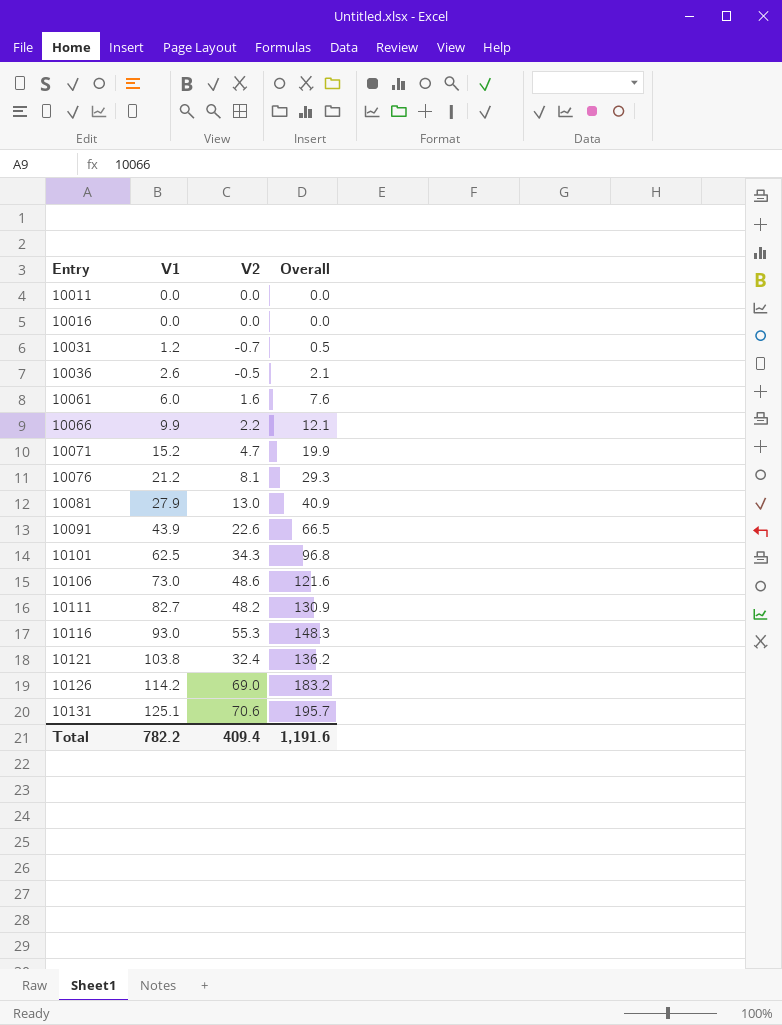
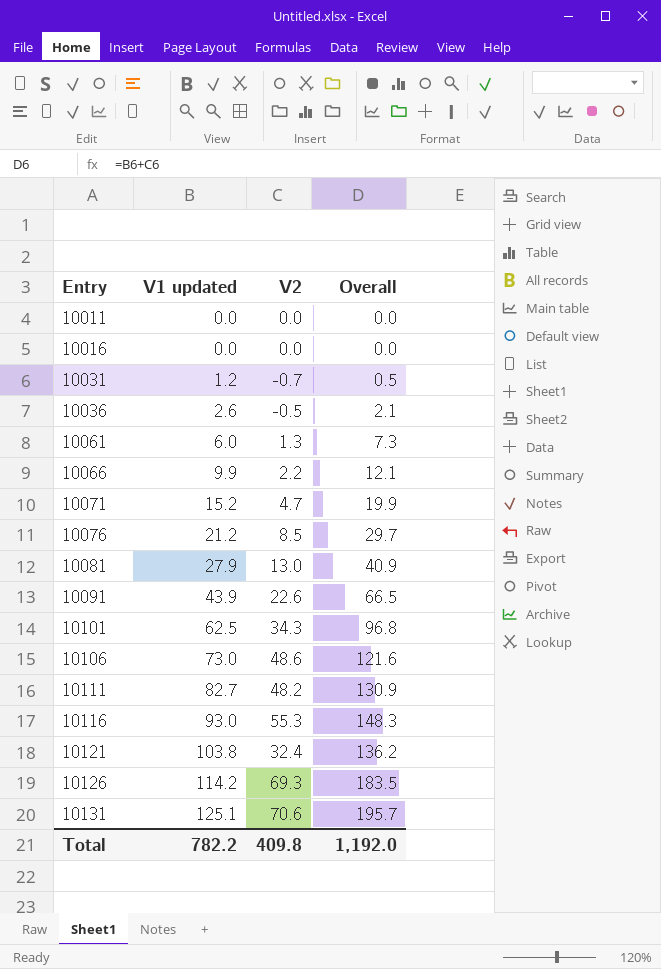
column name: V1 -> V1 updated
10061 | V2: 1.6 -> 1.3
10061 | Overall: 7.6 -> 7.3
10076 | V2: 8.1 -> 8.5
10076 | Overall: 29.3 -> 29.7
10126 | V2: 69.0 -> 69.3
10126 | Overall: 183.2 -> 183.5
Total | V2: 409.4 -> 409.8
Total | Overall: 1,191.6 -> 1,192.0

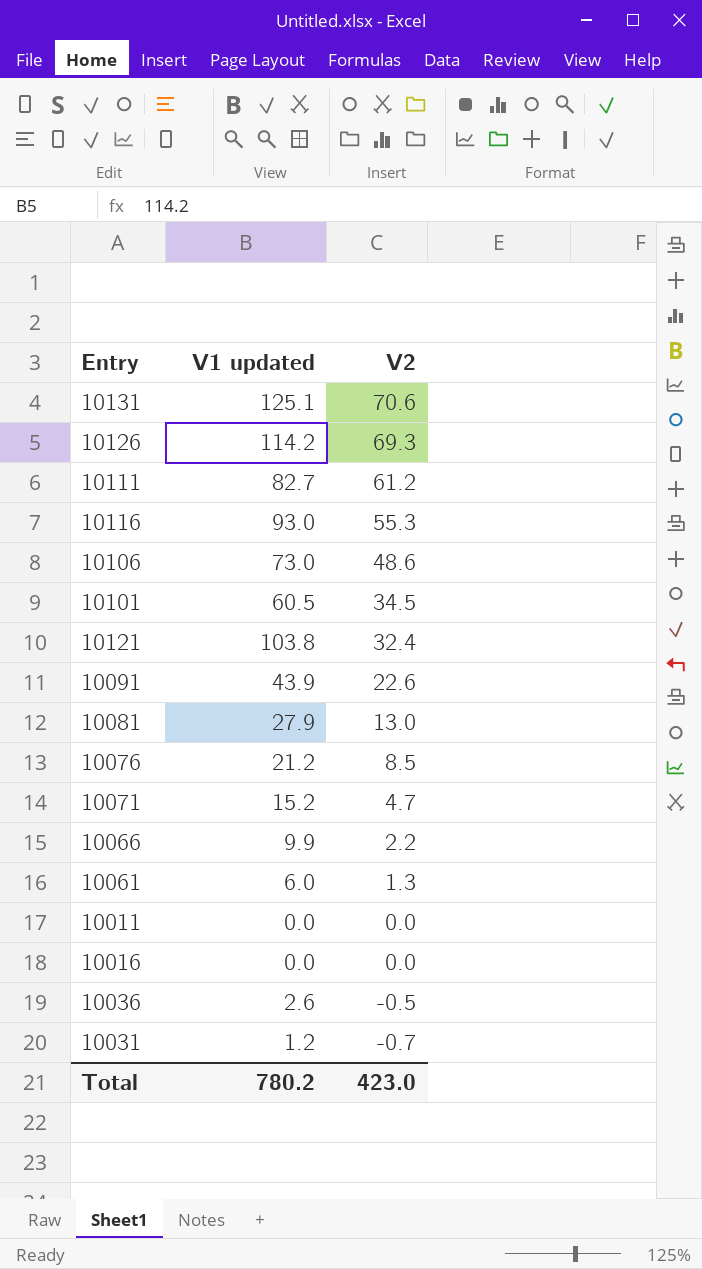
row order: Entry ascending -> V2 descending
column Overall | formula: [V1 updated] + [V2] -> none
10111 | V2: 48.2 -> 61.2
10101 | V1 updated: 62.5 -> 60.5
10101 | V2: 34.3 -> 34.5
Total | V1 updated: 782.2 -> 780.2
Total | V2: 409.8 -> 423.0

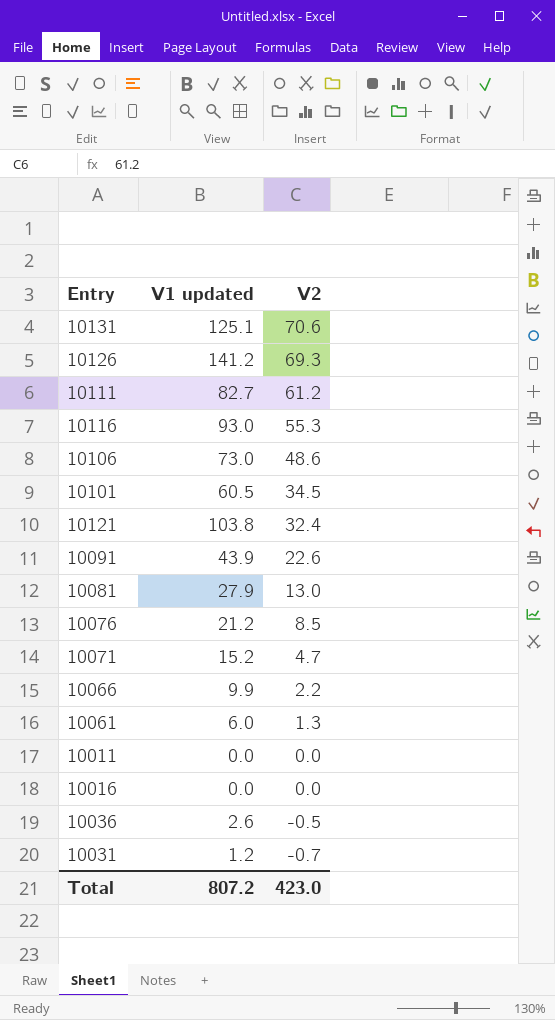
10126 | V1 updated: 114.2 -> 141.2
Total | V1 updated: 780.2 -> 807.2

